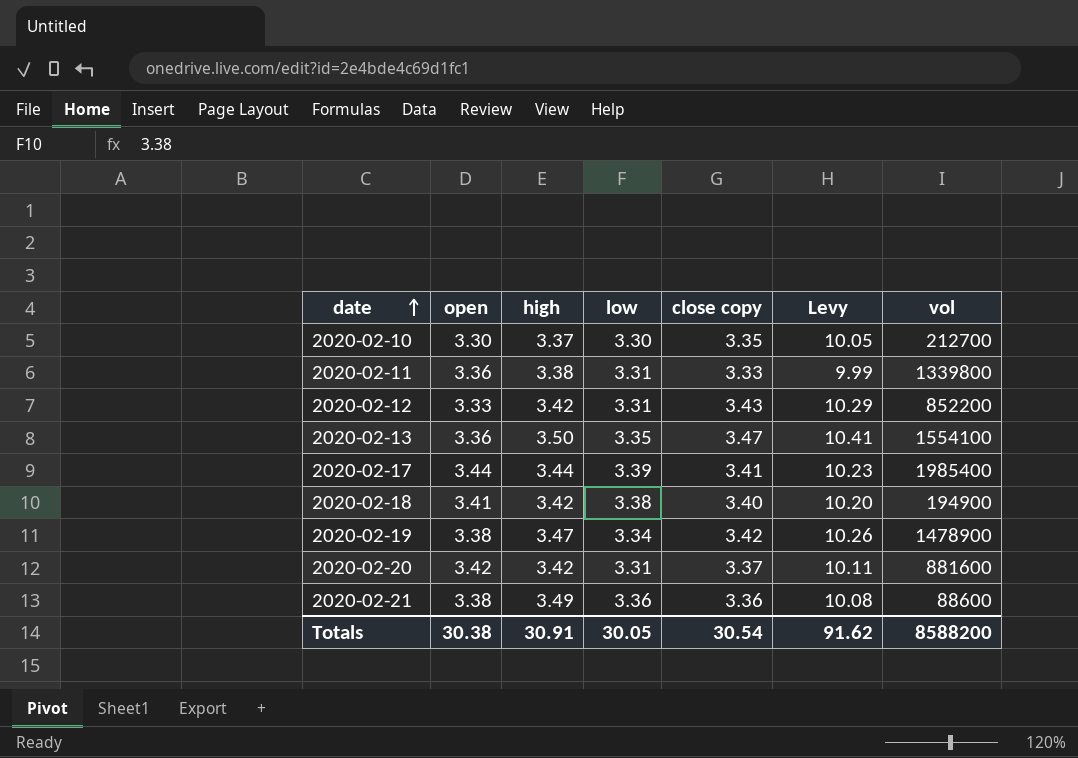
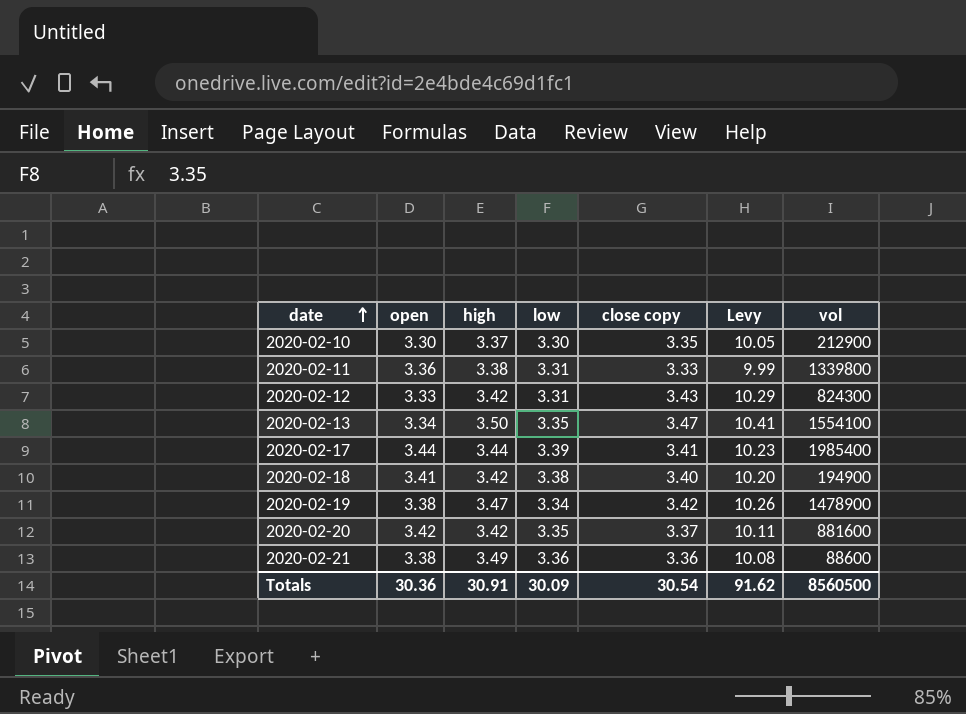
2020-02-10 | vol: 212700 -> 212900
2020-02-12 | vol: 852200 -> 824300
2020-02-13 | open: 3.36 -> 3.34
2020-02-20 | low: 3.31 -> 3.35
Totals | open: 30.38 -> 30.36
Totals | low: 30.05 -> 30.09
Totals | vol: 8588200 -> 8560500

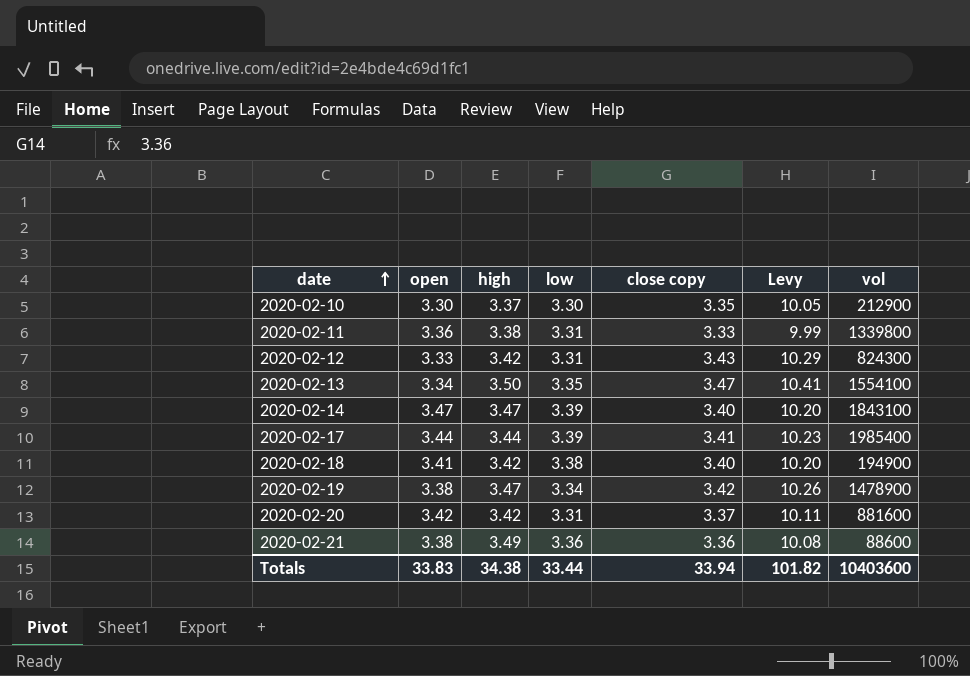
row 2020-02-14: none -> 3.47 | 3.47 | 3.39 | 3.40 | 10.20 | 1843100
2020-02-20 | low: 3.35 -> 3.31
Totals | open: 30.36 -> 33.83
Totals | high: 30.91 -> 34.38
Totals | low: 30.09 -> 33.44
Totals | close copy: 30.54 -> 33.94
Totals | Levy: 91.62 -> 101.82
Totals | vol: 8560500 -> 10403600

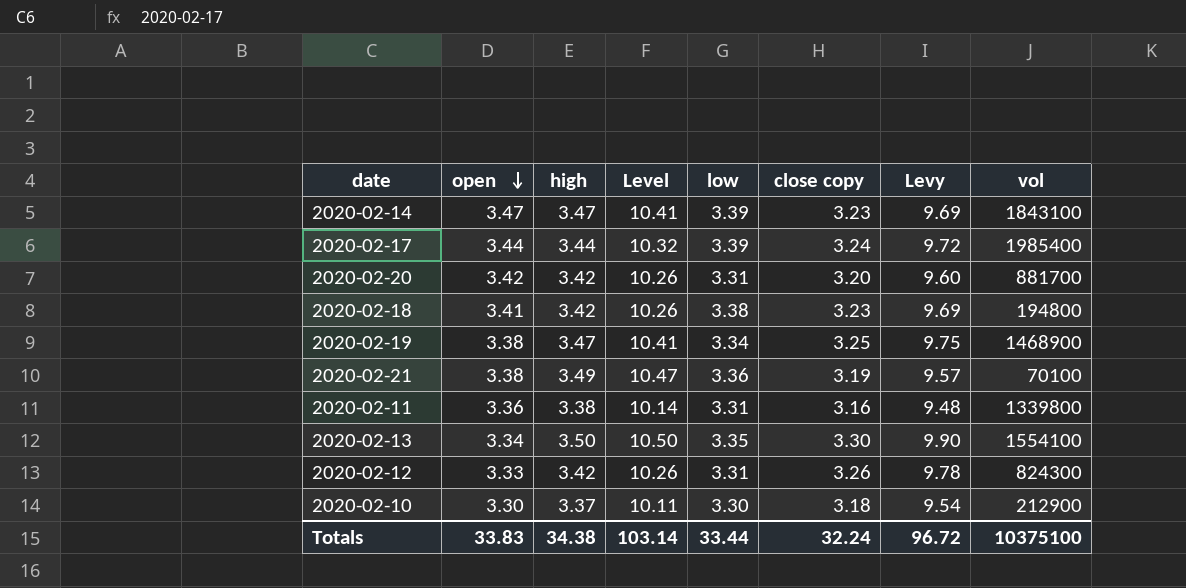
row order: date ascending -> open descending
column Level | formula: none -> [high] * 3
2020-02-14 | close copy: 3.40 -> 3.23
2020-02-14 | Levy: 10.20 -> 9.69
2020-02-17 | close copy: 3.41 -> 3.24
2020-02-17 | Levy: 10.23 -> 9.72
2020-02-20 | close copy: 3.37 -> 3.20
2020-02-20 | Levy: 10.11 -> 9.60
2020-02-20 | vol: 881600 -> 881700
2020-02-18 | close copy: 3.40 -> 3.23
2020-02-18 | Levy: 10.20 -> 9.69
2020-02-18 | vol: 194900 -> 194800
2020-02-19 | close copy: 3.42 -> 3.25
2020-02-19 | Levy: 10.26 -> 9.75
2020-02-19 | vol: 1478900 -> 1468900
2020-02-21 | close copy: 3.36 -> 3.19
2020-02-21 | Levy: 10.08 -> 9.57
2020-02-21 | vol: 88600 -> 70100
2020-02-11 | close copy: 3.33 -> 3.16
2020-02-11 | Levy: 9.99 -> 9.48
2020-02-13 | close copy: 3.47 -> 3.30
2020-02-13 | Levy: 10.41 -> 9.90
2020-02-12 | close copy: 3.43 -> 3.26
2020-02-12 | Levy: 10.29 -> 9.78
2020-02-10 | close copy: 3.35 -> 3.18
2020-02-10 | Levy: 10.05 -> 9.54
Totals | close copy: 33.94 -> 32.24
Totals | Levy: 101.82 -> 96.72
Totals | vol: 10403600 -> 10375100

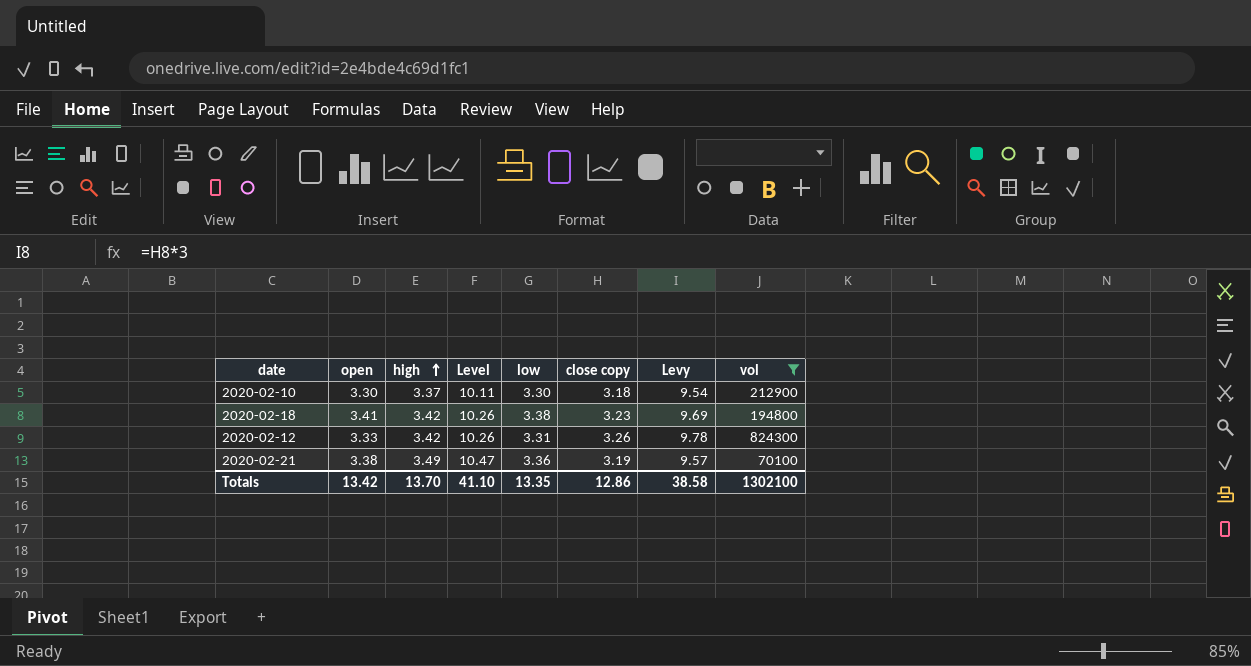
filter: none -> vol <= 824300
row order: open descending -> high ascending
Totals | open: 33.83 -> 13.42
Totals | high: 34.38 -> 13.70
Totals | Level: 103.14 -> 41.10
Totals | low: 33.44 -> 13.35
Totals | close copy: 32.24 -> 12.86
Totals | Levy: 96.72 -> 38.58
Totals | vol: 10375100 -> 1302100

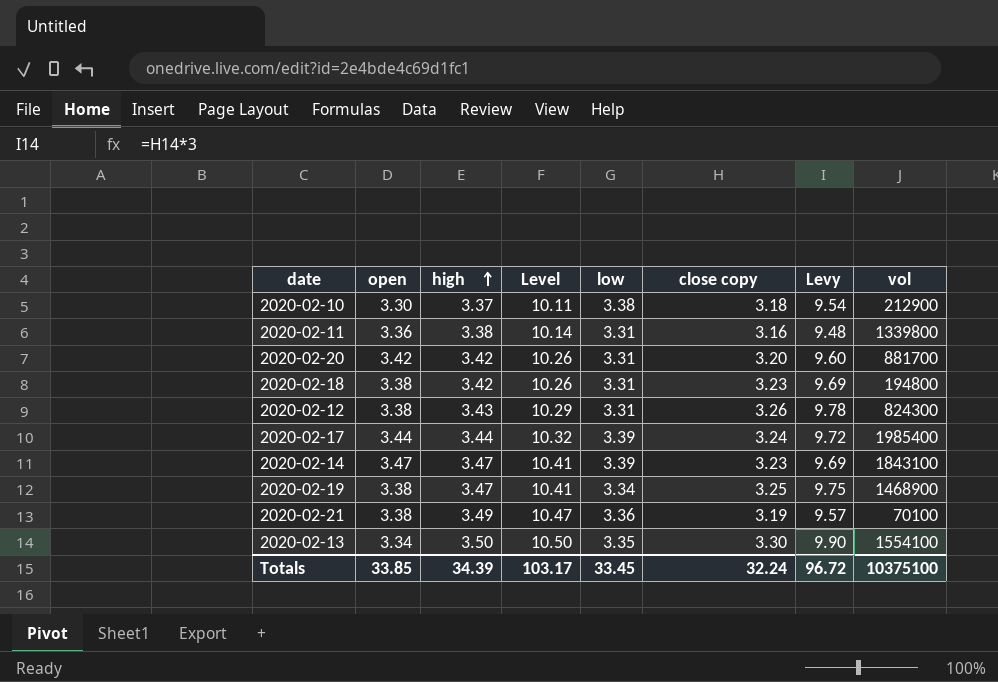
filter: vol <= 824300 -> none
2020-02-10 | low: 3.30 -> 3.38
2020-02-18 | open: 3.41 -> 3.38
2020-02-18 | low: 3.38 -> 3.31
2020-02-12 | open: 3.33 -> 3.38
2020-02-12 | high: 3.42 -> 3.43
2020-02-12 | Level: 10.26 -> 10.29
Totals | open: 13.42 -> 33.85
Totals | high: 13.70 -> 34.39
Totals | Level: 41.10 -> 103.17
Totals | low: 13.35 -> 33.45
Totals | close copy: 12.86 -> 32.24
Totals | Levy: 38.58 -> 96.72
Totals | vol: 1302100 -> 10375100

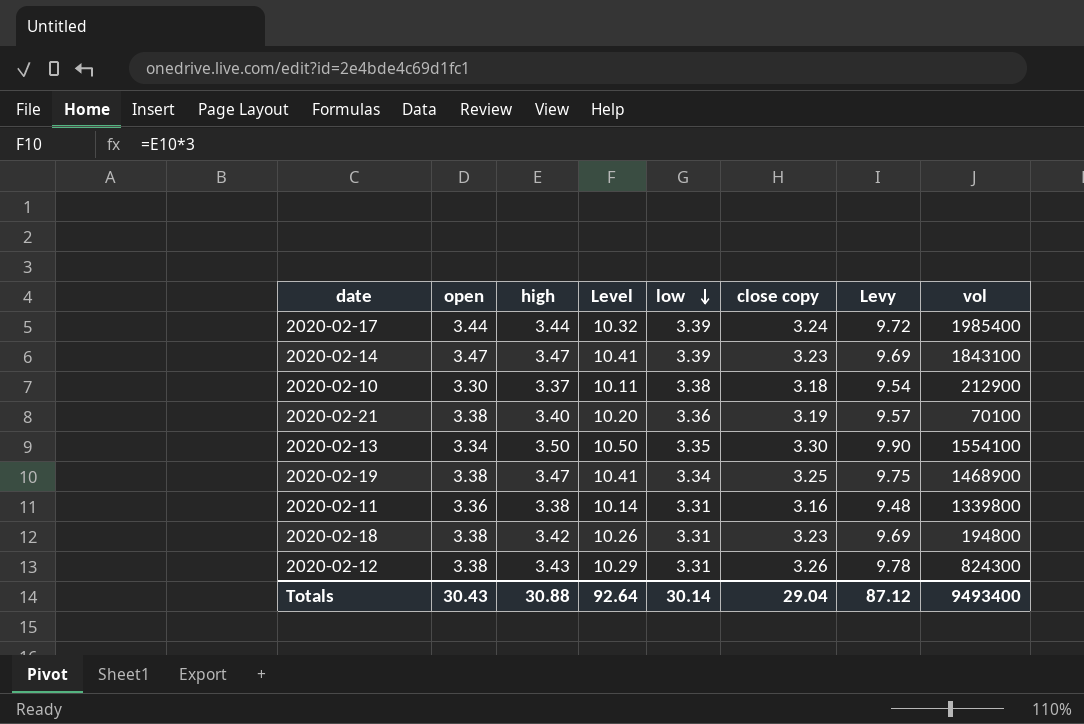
row order: high ascending -> low descending
row 2020-02-20: 3.42 | 3.42 | 10.26 | 3.31 | 3.20 | 9.60 | 881700 -> none
2020-02-21 | high: 3.49 -> 3.40
2020-02-21 | Level: 10.47 -> 10.20
Totals | open: 33.85 -> 30.43
Totals | high: 34.39 -> 30.88
Totals | Level: 103.17 -> 92.64
Totals | low: 33.45 -> 30.14
Totals | close copy: 32.24 -> 29.04
Totals | Levy: 96.72 -> 87.12
Totals | vol: 10375100 -> 9493400

